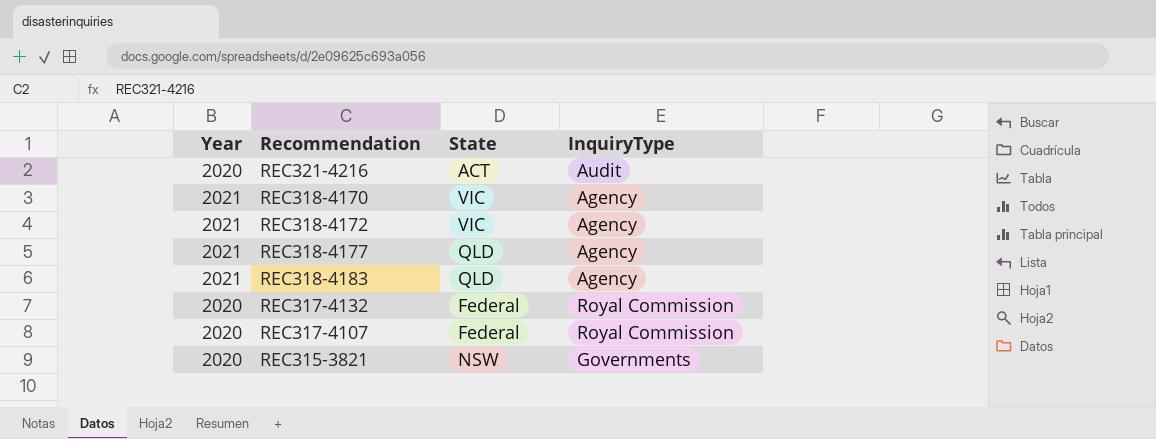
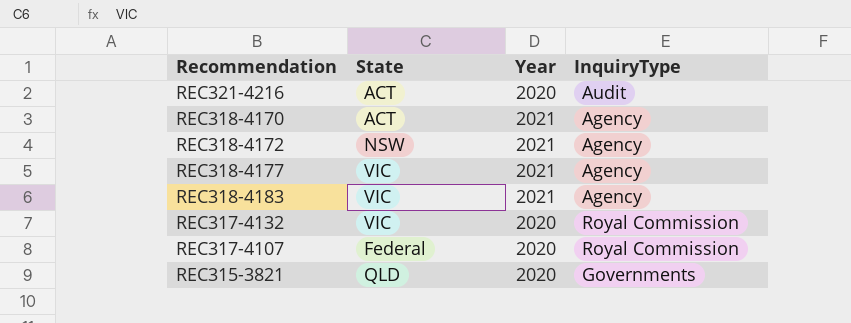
column Year | position: 1 -> 3
REC318-4170 | State: VIC -> ACT
REC318-4172 | State: VIC -> NSW
REC318-4177 | State: QLD -> VIC
REC318-4183 | State: QLD -> VIC
REC317-4132 | State: Federal -> VIC
REC315-3821 | State: NSW -> QLD

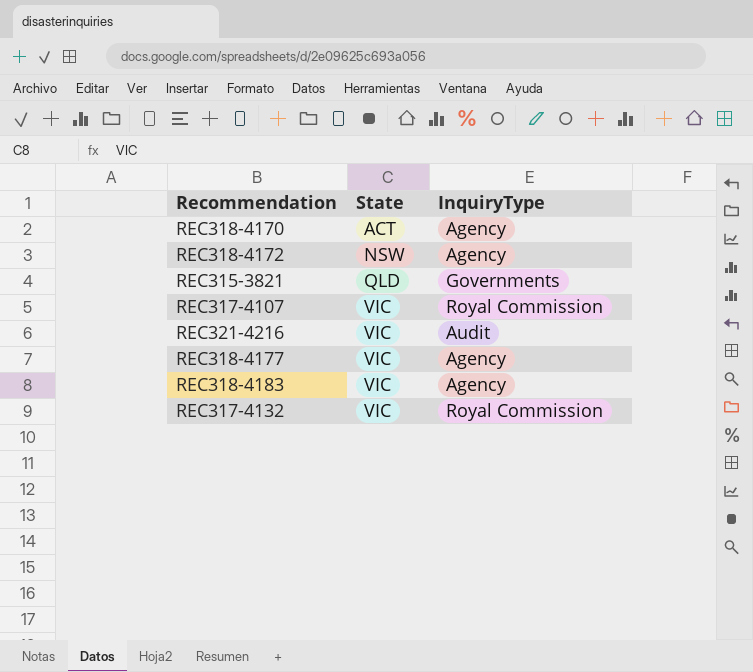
row order: none -> State ascending
column Year | position: 3 -> none
REC317-4107 | State: Federal -> VIC
REC321-4216 | State: ACT -> VIC

